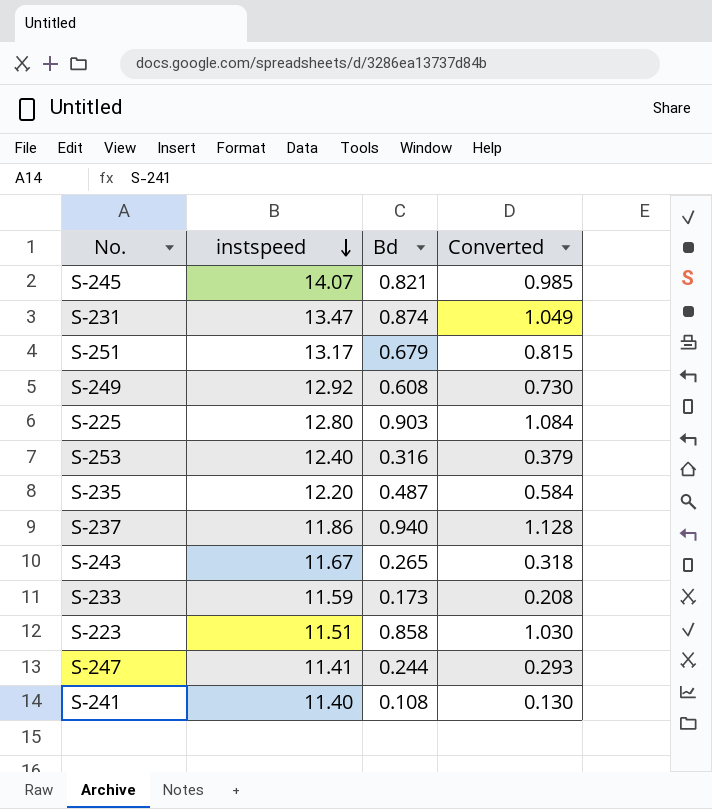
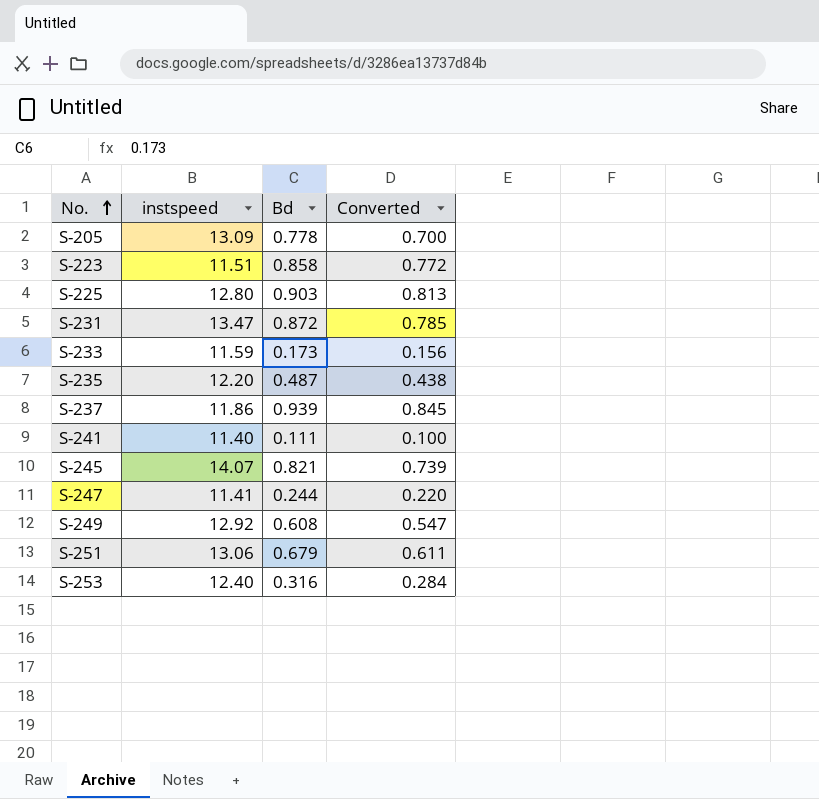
row order: instspeed descending -> No. ascending
column Converted | formula: [Bd] * 1.2 -> [Bd] * 0.9
row S-243: 11.67 | 0.265 | 0.318 -> none
row S-205: none -> 13.09 | 0.778 | 0.700
S-231 | Bd: 0.874 -> 0.872
S-237 | Bd: 0.940 -> 0.939
S-241 | Bd: 0.108 -> 0.111
S-251 | instspeed: 13.17 -> 13.06

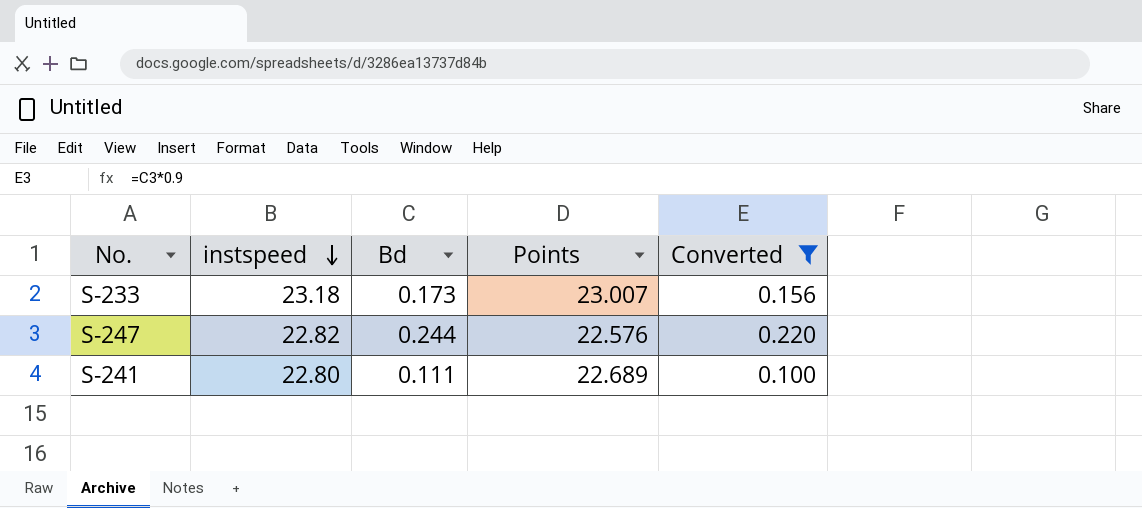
filter: none -> Converted <= 0.220
row order: No. ascending -> instspeed descending
column Points | formula: none -> [instspeed] - [Bd]
S-233 | instspeed: 11.59 -> 23.18
S-247 | instspeed: 11.41 -> 22.82
S-241 | instspeed: 11.40 -> 22.80

